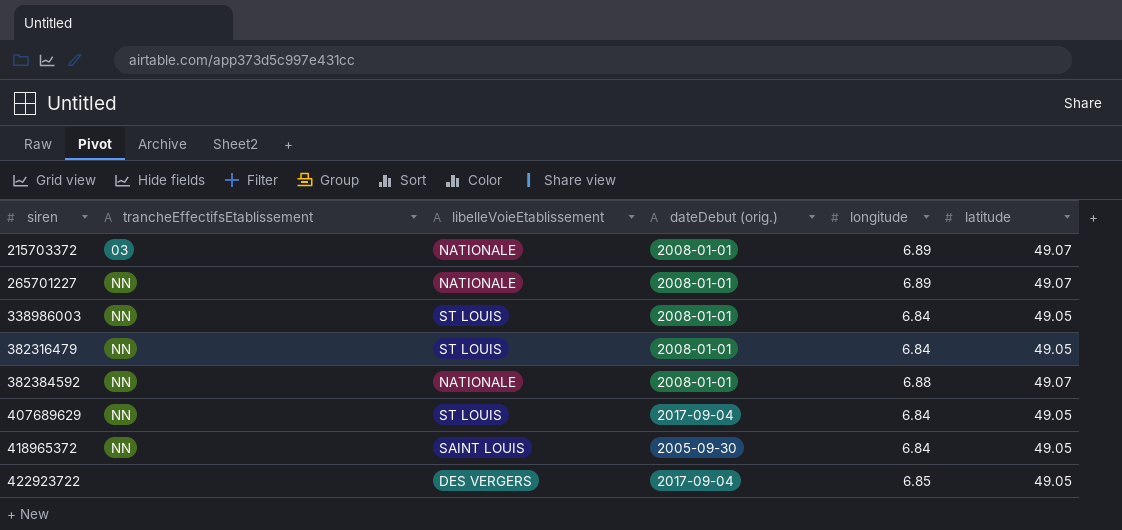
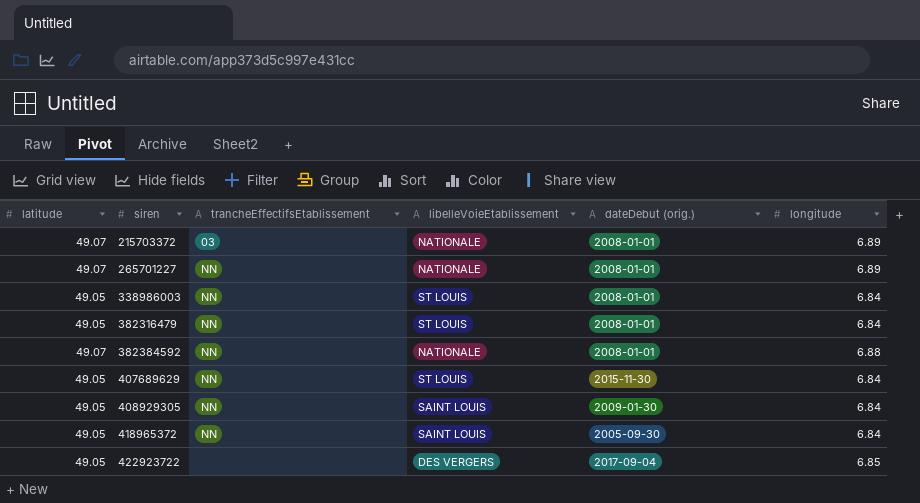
column latitude | position: 6 -> 1
407689629 | dateDebut (orig.): 2017-09-04 -> 2015-11-30
row 408929305: none -> 49.05 | NN | SAINT LOUIS | 2009-01-30 | 6.84

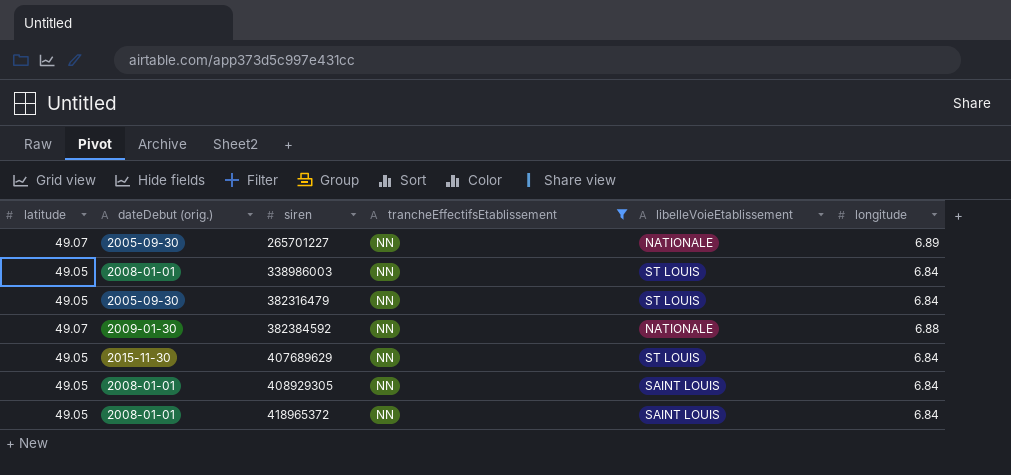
filter: none -> trancheEffectifsEtablissement = NN
column dateDebut (orig.) | position: 5 -> 2
265701227 | dateDebut (orig.): 2008-01-01 -> 2005-09-30
382316479 | dateDebut (orig.): 2008-01-01 -> 2005-09-30
382384592 | dateDebut (orig.): 2008-01-01 -> 2009-01-30
408929305 | dateDebut (orig.): 2009-01-30 -> 2008-01-01
418965372 | dateDebut (orig.): 2005-09-30 -> 2008-01-01

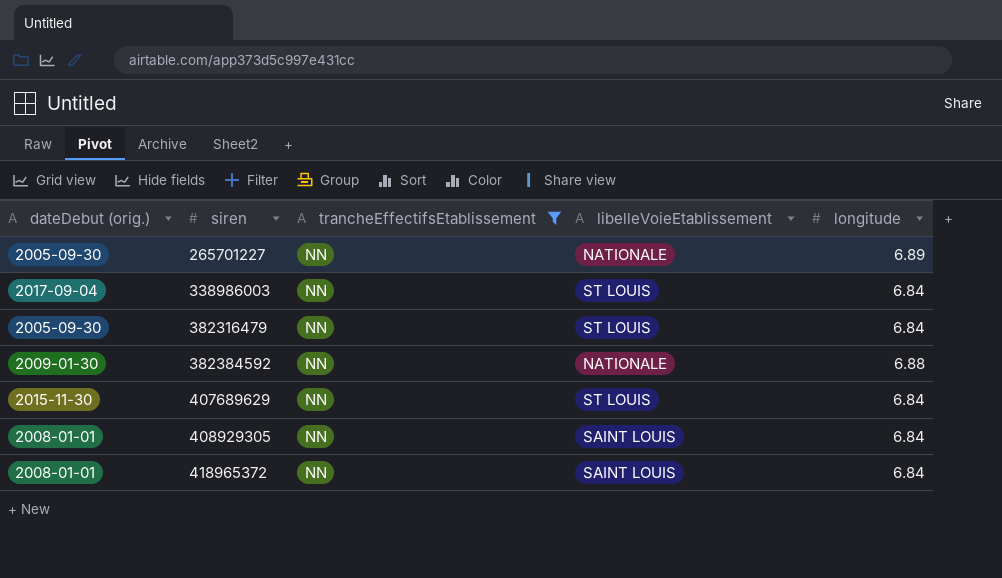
column latitude | position: 1 -> none
338986003 | dateDebut (orig.): 2008-01-01 -> 2017-09-04

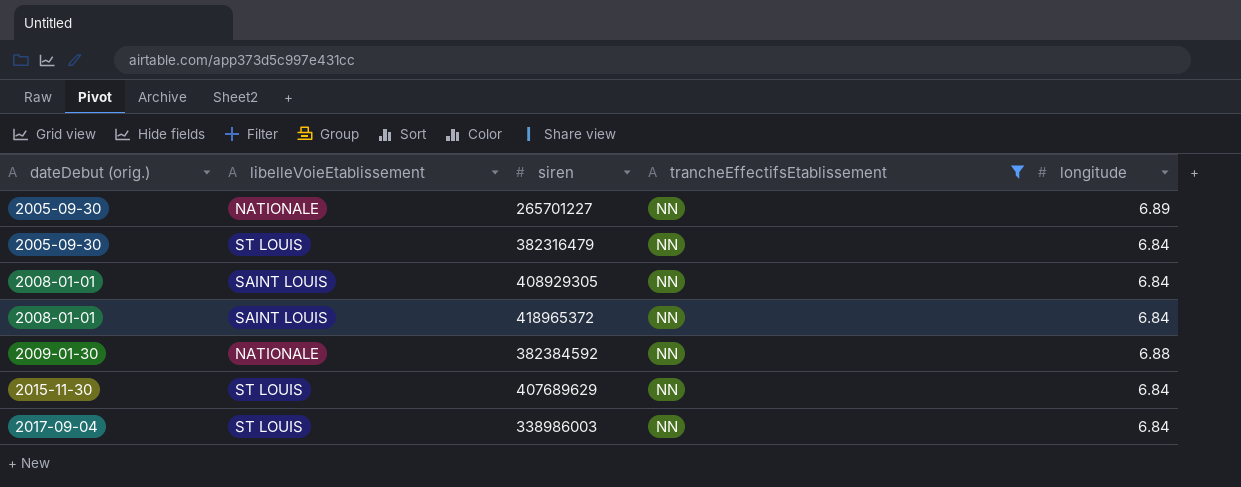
row order: siren ascending -> dateDebut (orig.) ascending
column libelleVoieEtablissement | position: 4 -> 2

